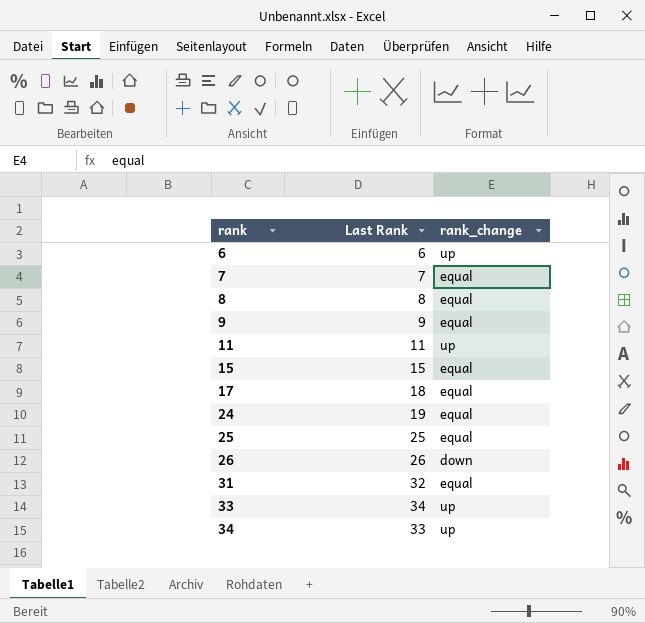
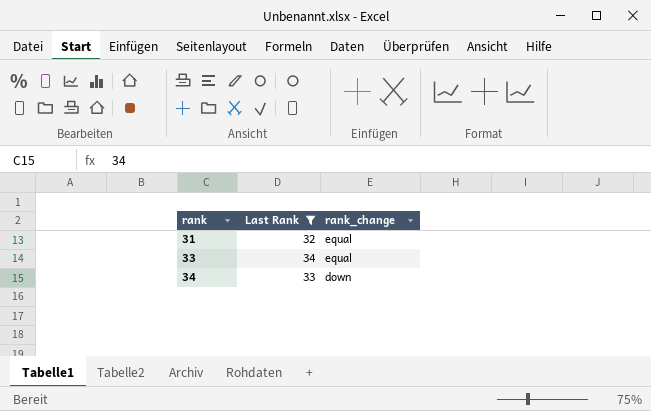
filter: none -> Last Rank >= 32
33 | rank_change: up -> equal
34 | rank_change: up -> down

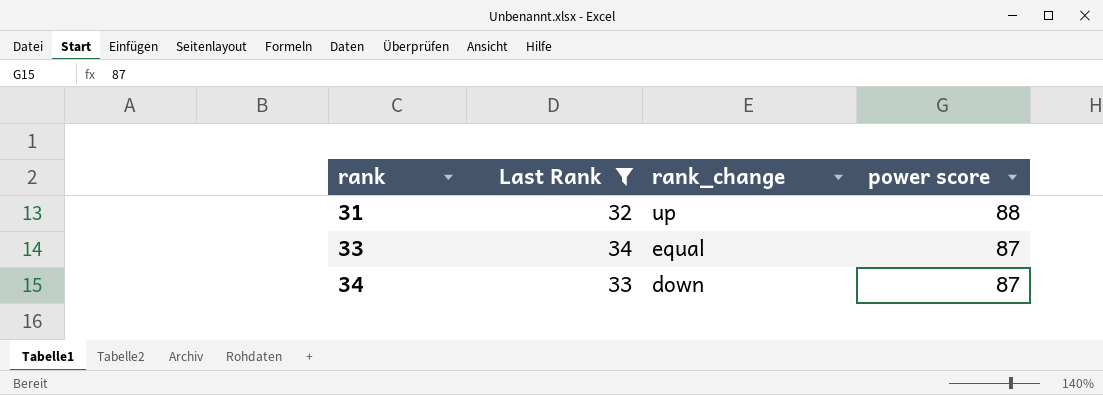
column power score | position: none -> 4
31 | rank_change: equal -> up

